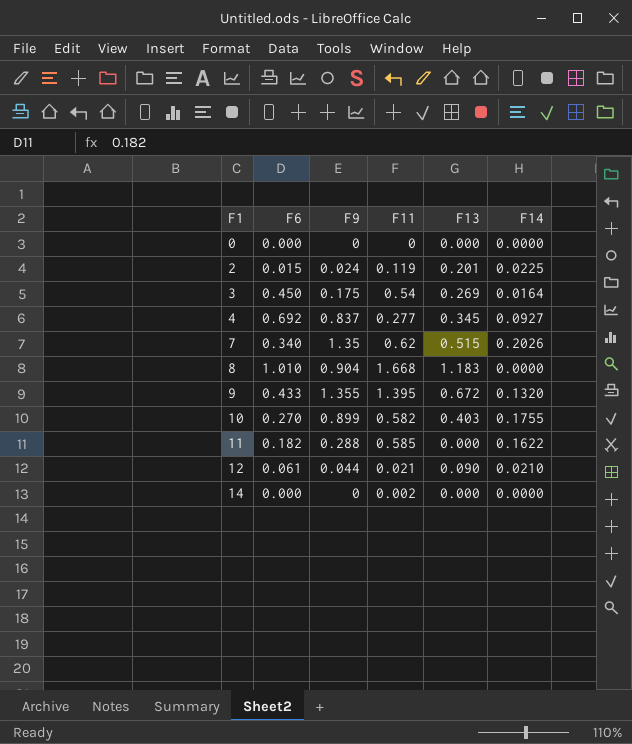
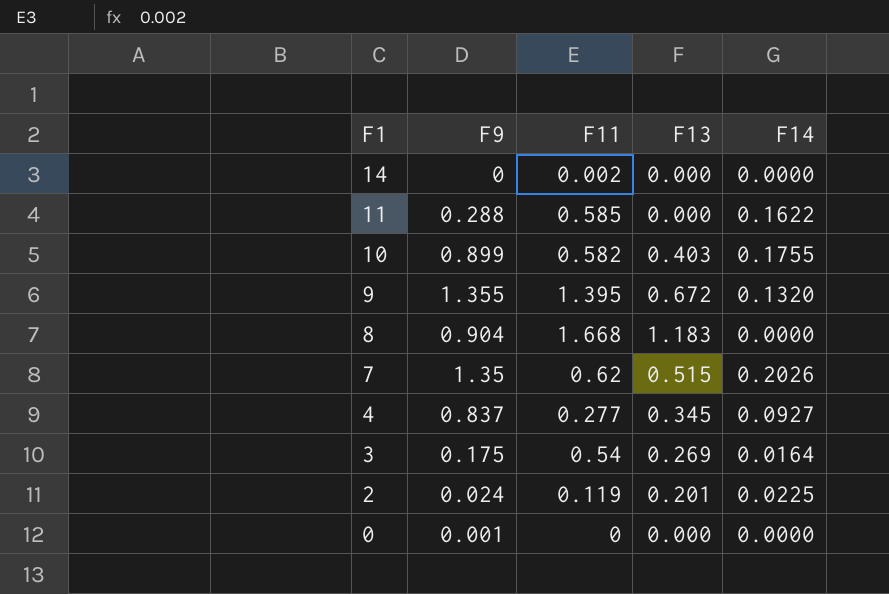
row order: F1 ascending -> F1 descending
column F6 | position: 2 -> none
row 12: 0.061 | 0.044 | 0.021 | 0.090 | 0.0210 -> none
0 | F9: 0 -> 0.001

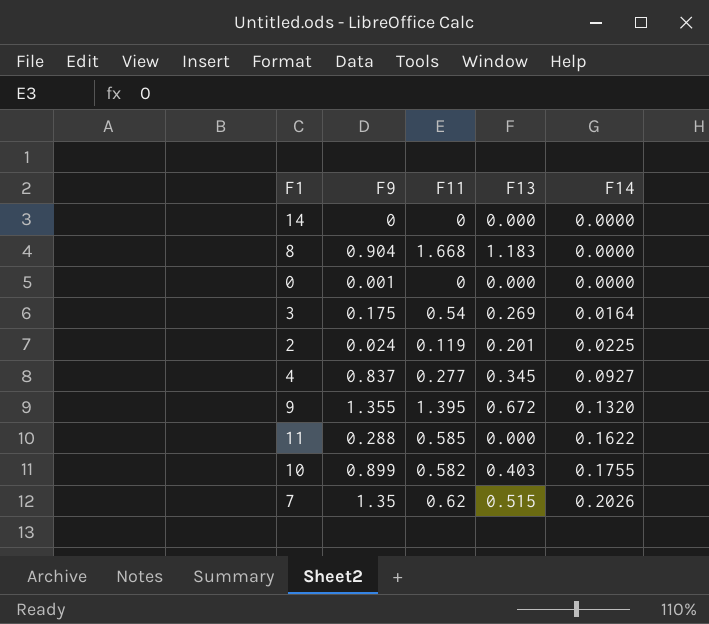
row order: F1 descending -> F14 ascending
14 | F11: 0.002 -> 0

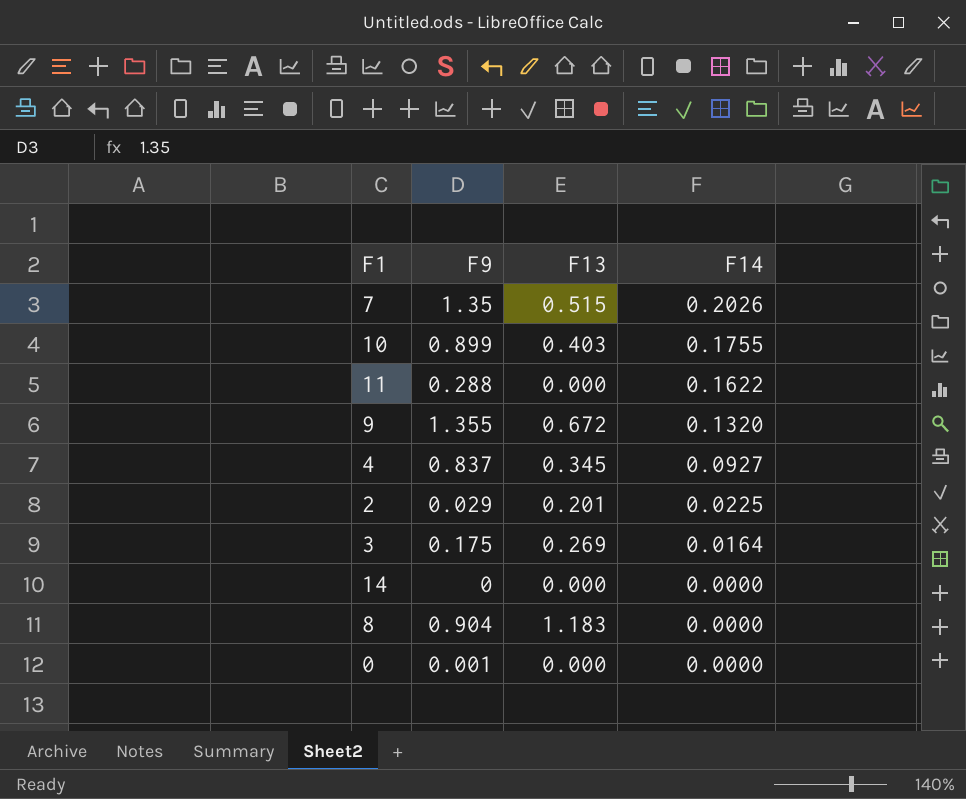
row order: F14 ascending -> F14 descending
column F11 | position: 3 -> none
2 | F9: 0.024 -> 0.029

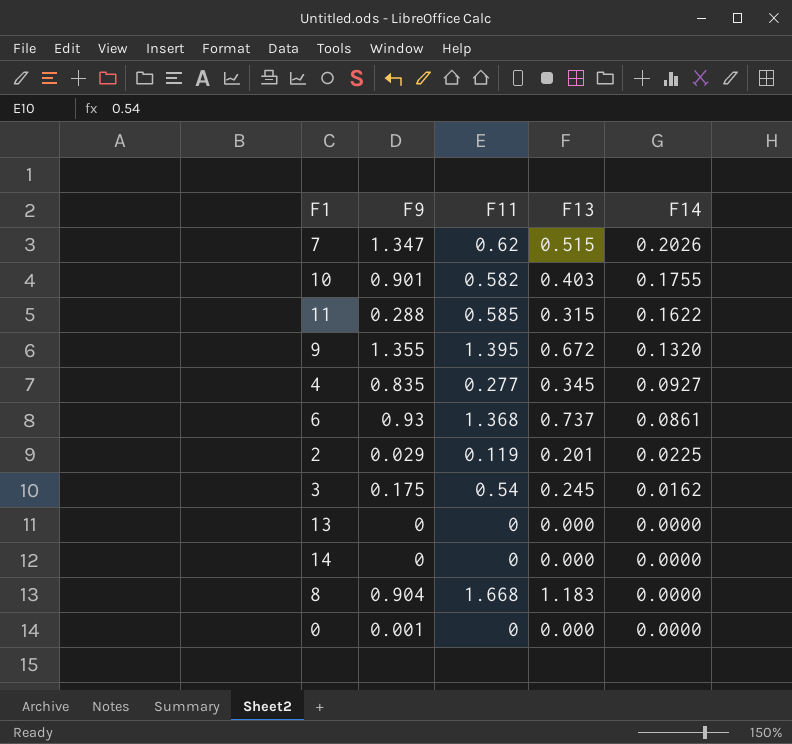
column F11 | position: none -> 3
7 | F9: 1.35 -> 1.347
10 | F9: 0.899 -> 0.901
11 | F13: 0.000 -> 0.315
4 | F9: 0.837 -> 0.835
row 6: none -> 0.93 | 1.368 | 0.737 | 0.0861
3 | F13: 0.269 -> 0.245
3 | F14: 0.0164 -> 0.0162
row 13: none -> 0 | 0 | 0.000 | 0.0000

